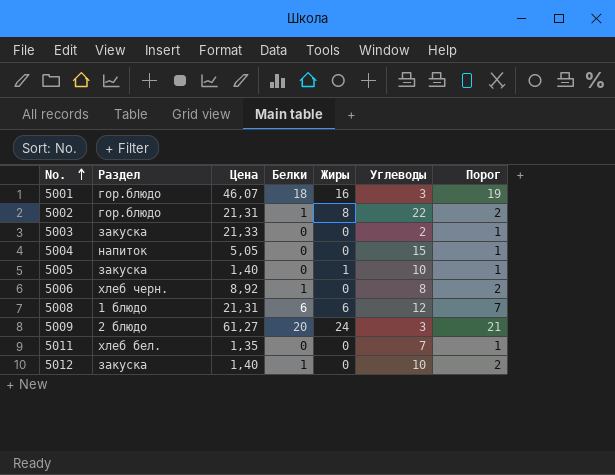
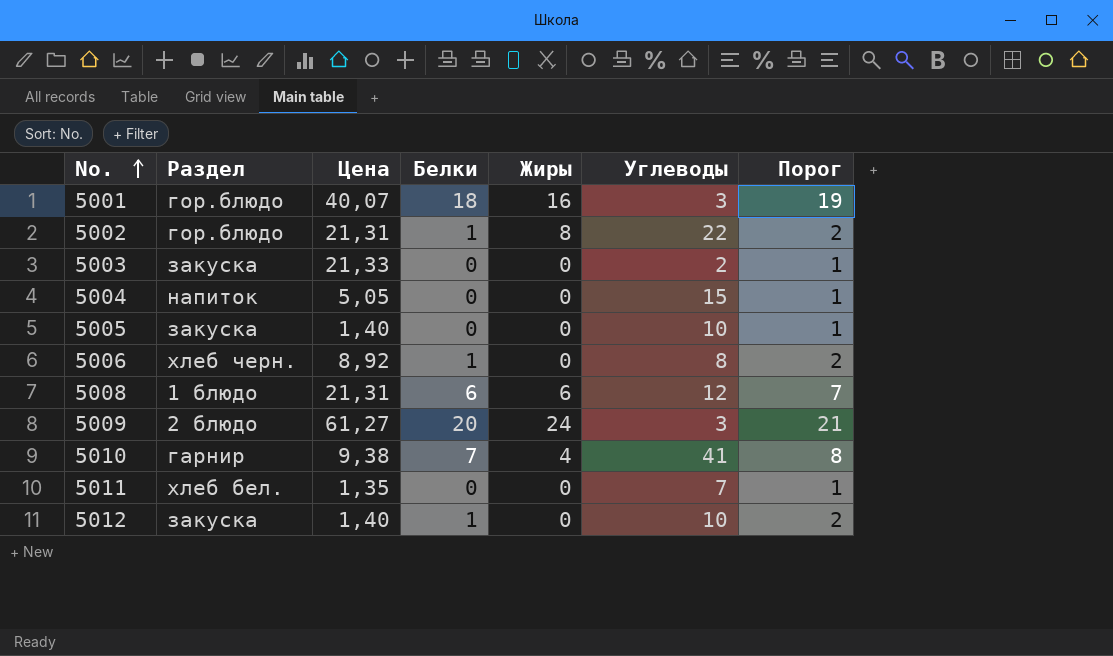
5001 | Цена: 46,07 -> 40,07
5005 | Жиры: 1 -> 0
row 5010: none -> гарнир | 9,38 | 7 | 4 | 41 | 8

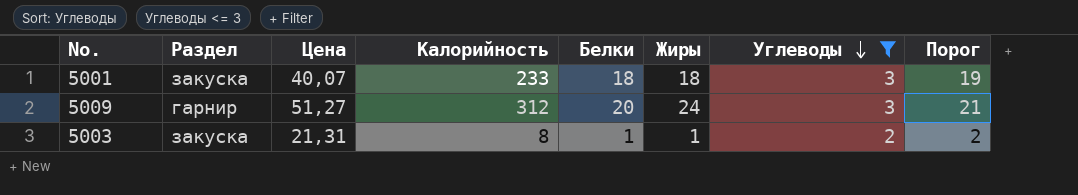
filter: none -> Углеводы <= 3
row order: No. ascending -> Углеводы descending
column Калорийность | position: none -> 4
5001 | Раздел: гор.блюдо -> закуска
5001 | Жиры: 16 -> 18
5009 | Раздел: 2 блюдо -> гарнир
5009 | Цена: 61,27 -> 51,27
5003 | Цена: 21,33 -> 21,31
5003 | Белки: 0 -> 1
5003 | Жиры: 0 -> 1
5003 | Порог: 1 -> 2

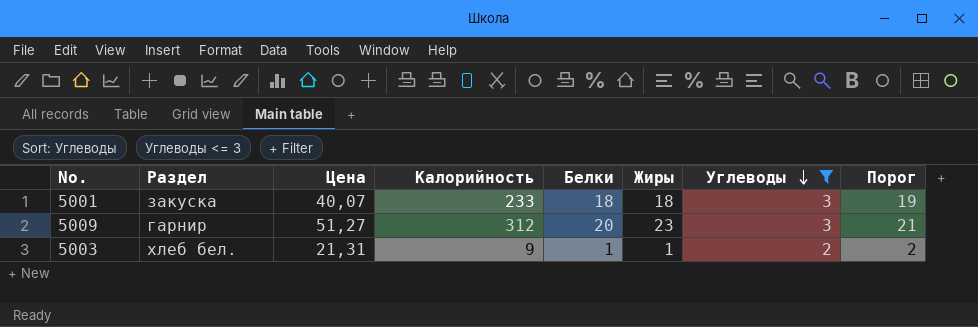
5009 | Жиры: 24 -> 23
5003 | Раздел: закуска -> хлеб бел.
5003 | Калорийность: 8 -> 9

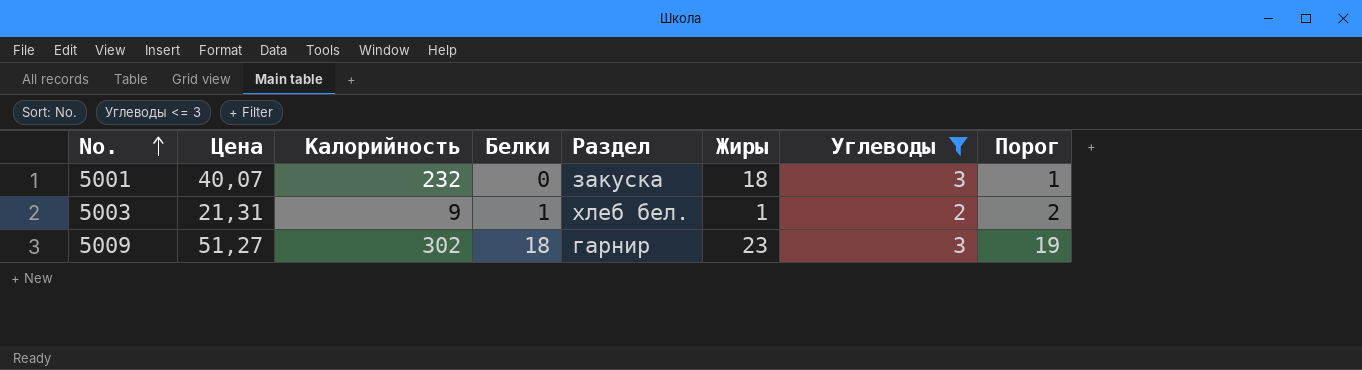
row order: Углеводы descending -> No. ascending
column Раздел | position: 2 -> 5
5001 | Калорийность: 233 -> 232
5001 | Белки: 18 -> 0
5001 | Порог: 19 -> 1
5009 | Калорийность: 312 -> 302
5009 | Белки: 20 -> 18
5009 | Порог: 21 -> 19

